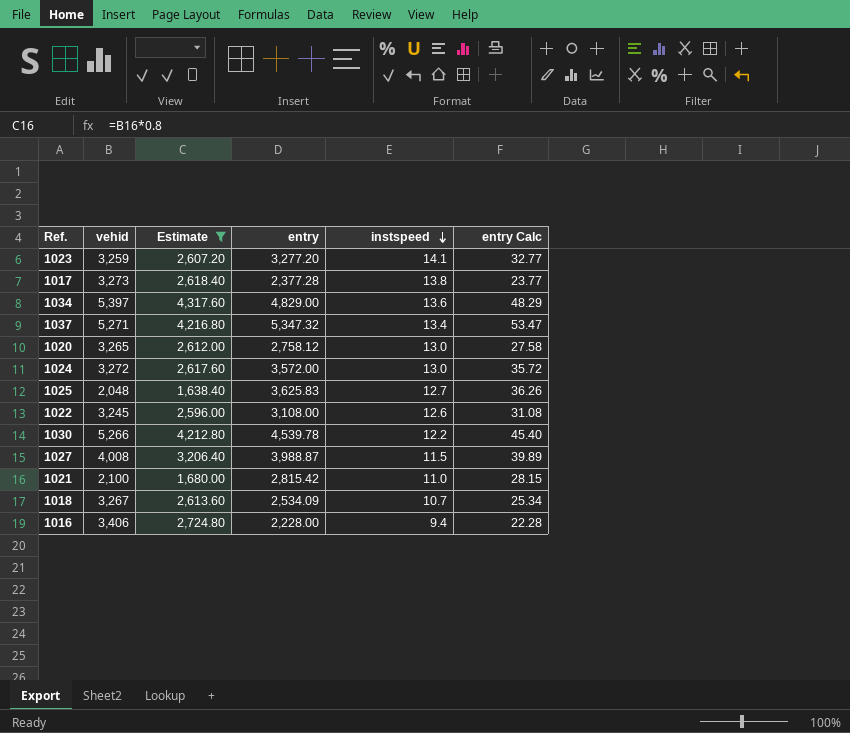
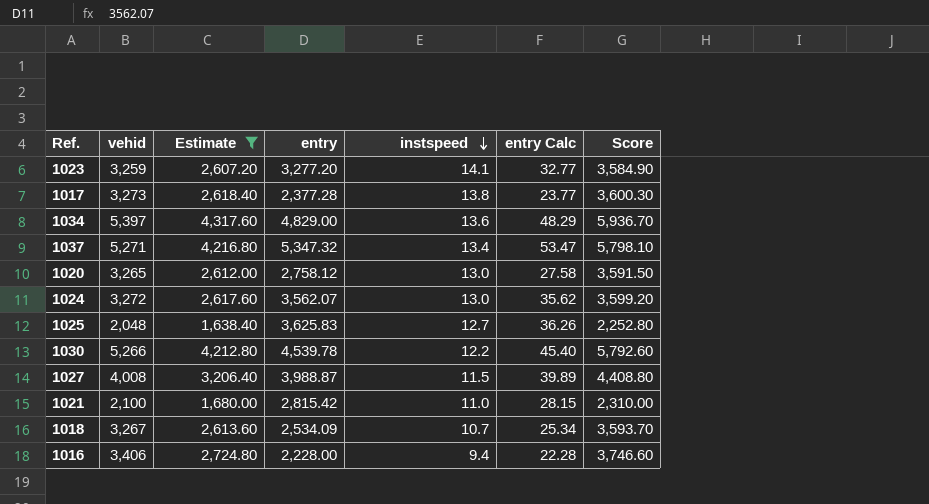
column Score | formula: none -> [vehid] * 1.1
row 1022: 3,245 | 2,596.00 | 3,108.00 | 12.6 | 31.08 -> none
1024 | entry: 3,572.00 -> 3,562.07
1024 | entry Calc: 35.72 -> 35.62

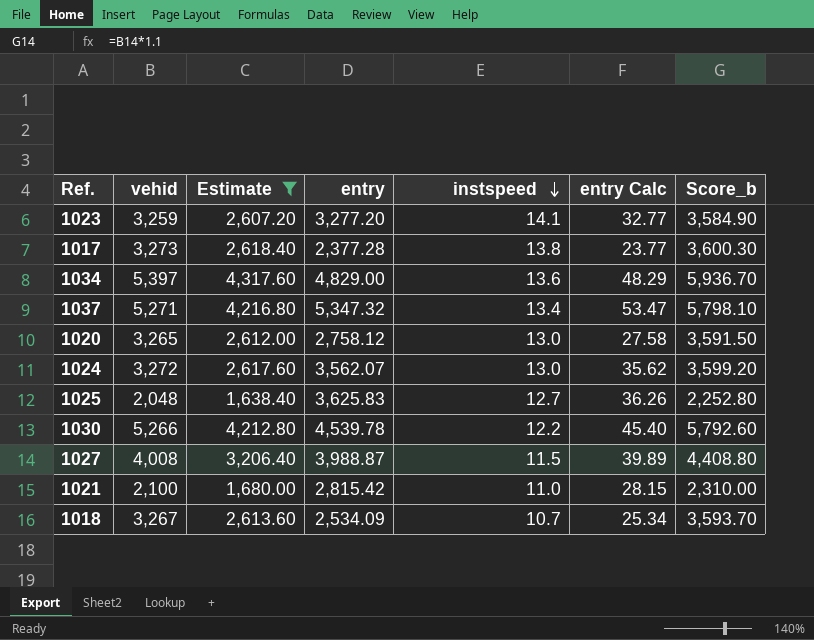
column name: Score -> Score_b
row 1016: 3,406 | 2,724.80 | 2,228.00 | 9.4 | 22.28 | 3,746.60 -> none

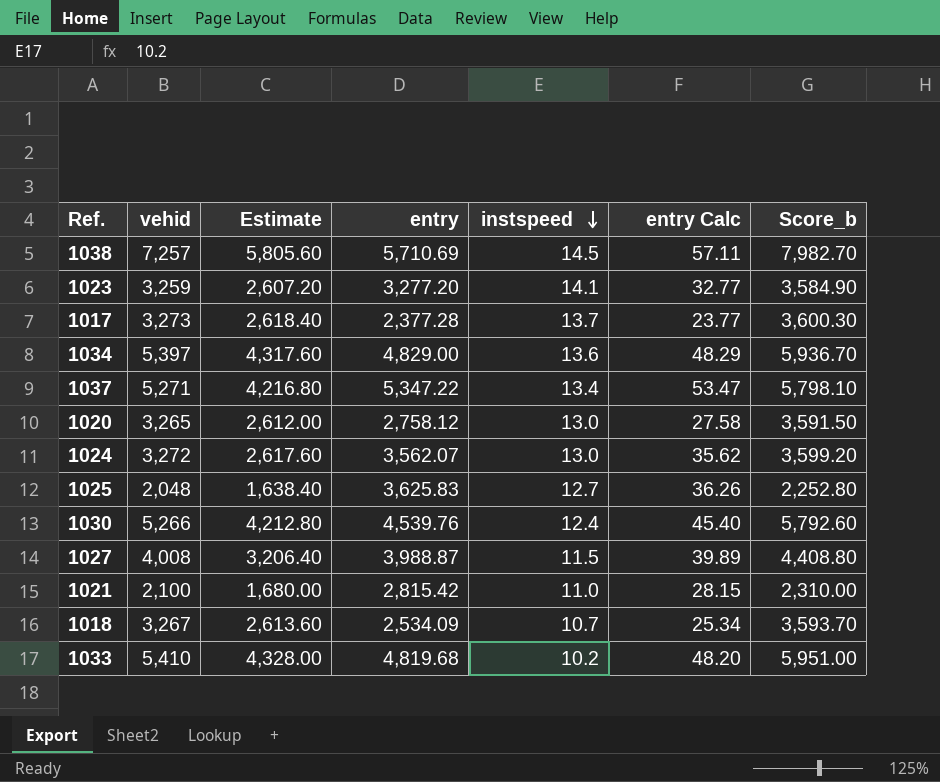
filter: Estimate <= 4,317.60 -> none
1017 | instspeed: 13.8 -> 13.7
1037 | entry: 5,347.32 -> 5,347.22
1030 | entry: 4,539.78 -> 4,539.76
1030 | instspeed: 12.2 -> 12.4

